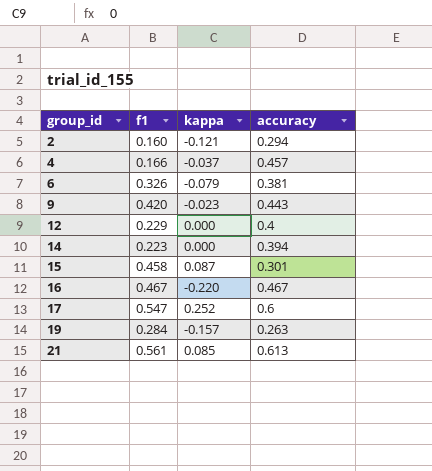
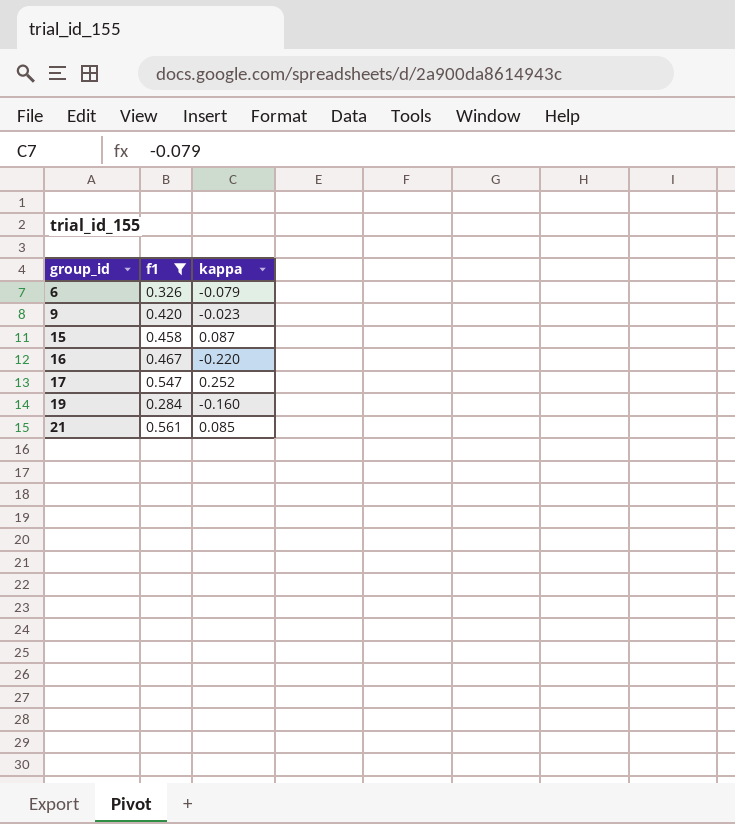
filter: none -> f1 >= 0.284
column accuracy | position: 4 -> none
19 | kappa: -0.157 -> -0.160

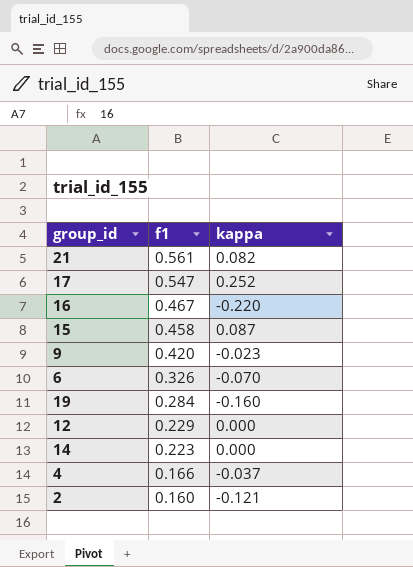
filter: f1 >= 0.284 -> none
row order: group_id ascending -> f1 descending
21 | kappa: 0.085 -> 0.082
6 | kappa: -0.079 -> -0.070

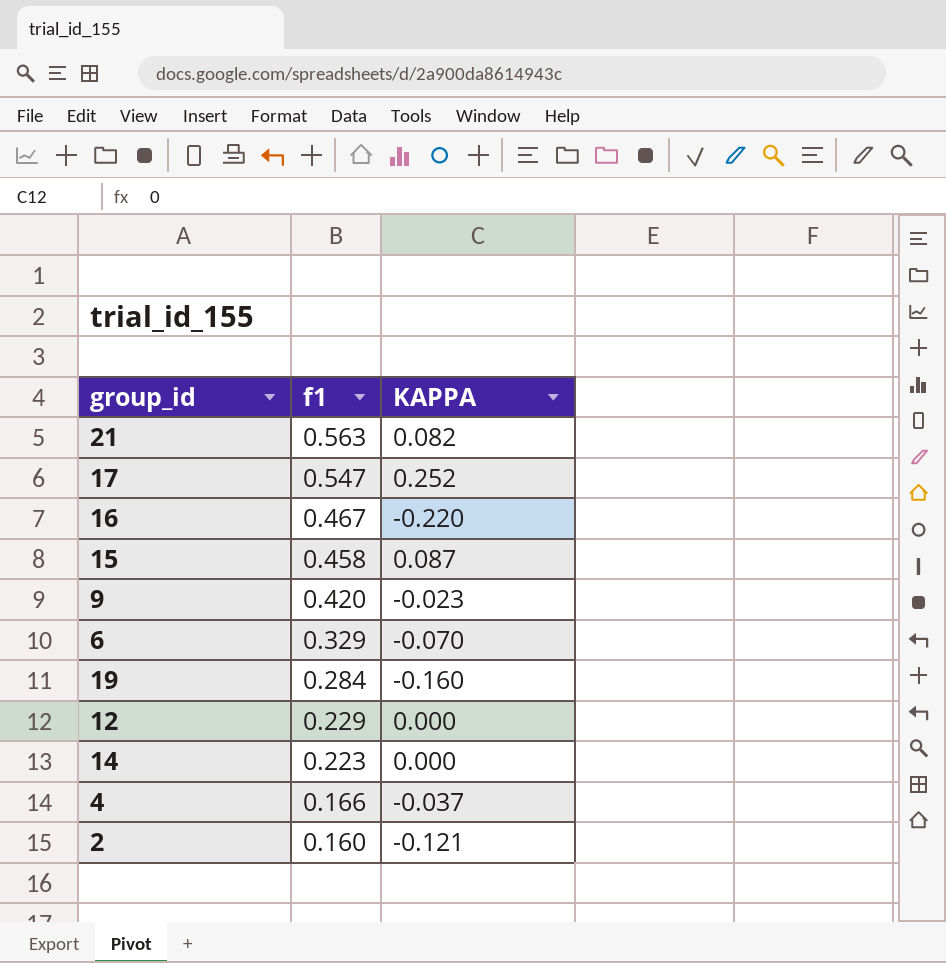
column name: kappa -> KAPPA
21 | f1: 0.561 -> 0.563
6 | f1: 0.326 -> 0.329

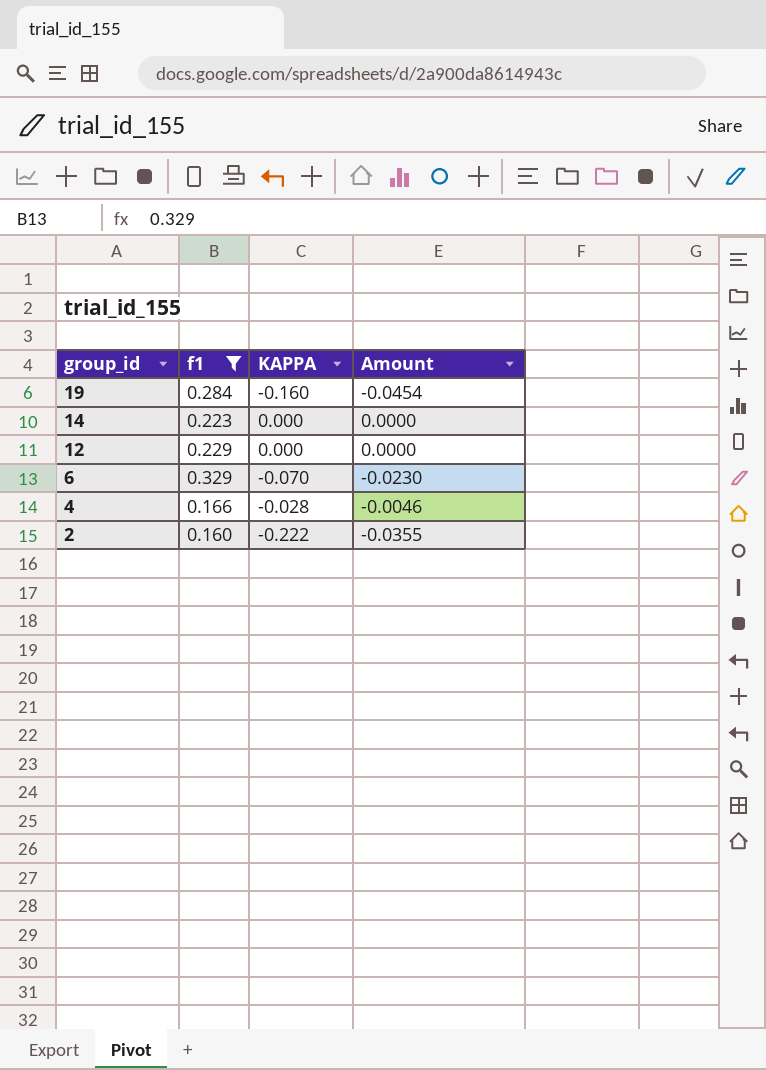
filter: none -> f1 <= 0.329
row order: f1 descending -> group_id descending
column Amount | formula: none -> [f1] * [KAPPA]
4 | KAPPA: -0.037 -> -0.028
2 | KAPPA: -0.121 -> -0.222

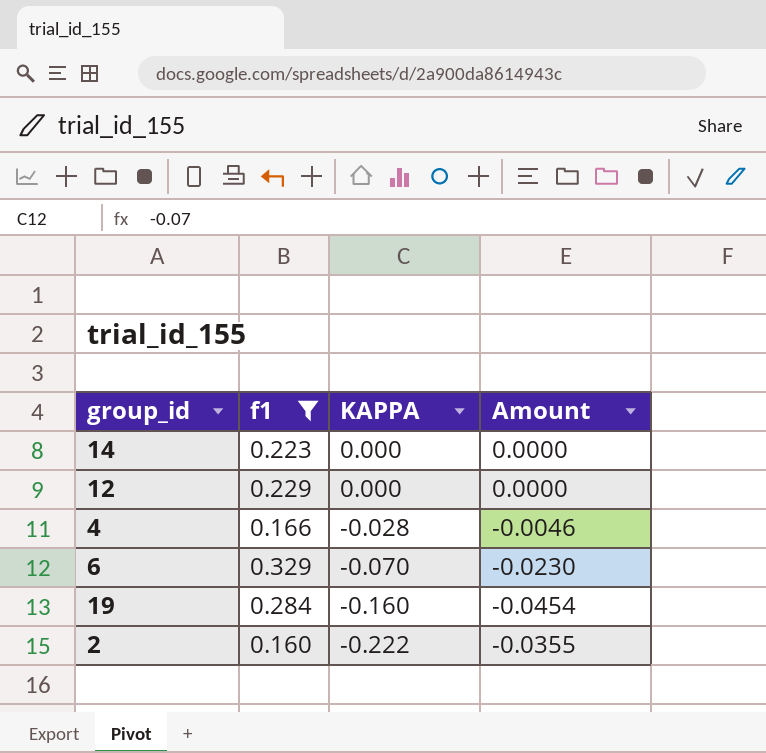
row order: group_id descending -> KAPPA descending

